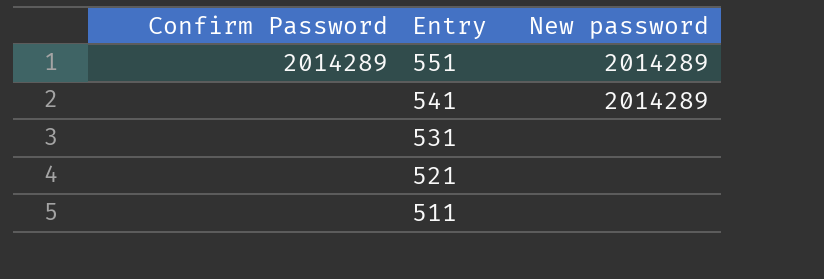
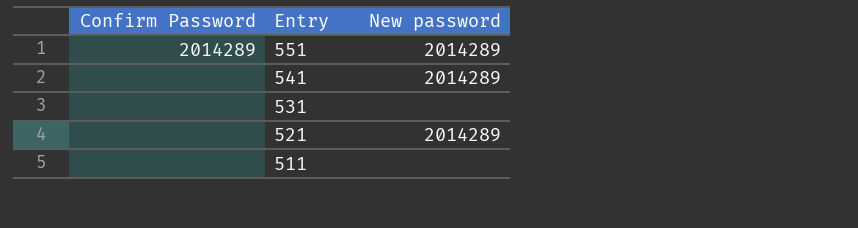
521 | New password: none -> 2014289

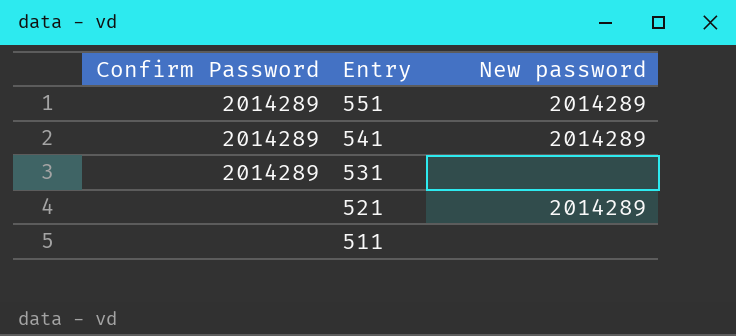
541 | Confirm Password: none -> 2014289
531 | Confirm Password: none -> 2014289

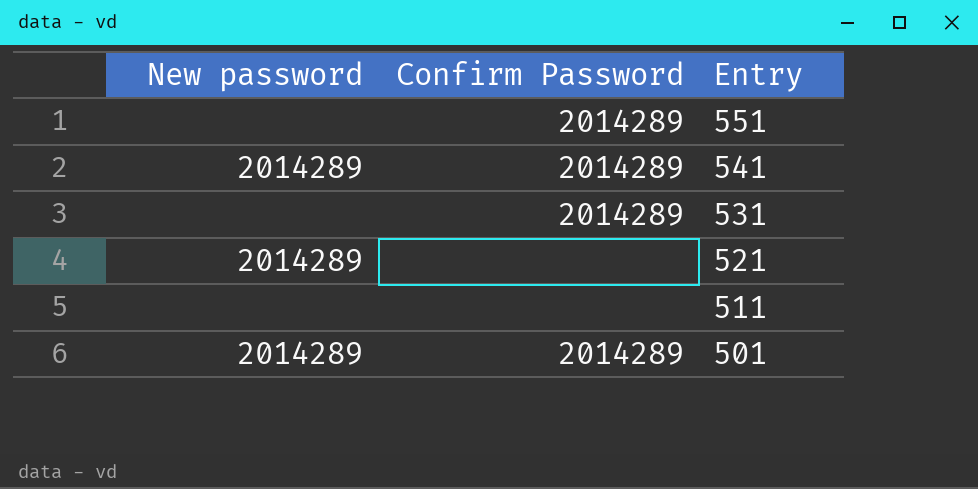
column New password | position: 3 -> 1
551 | New password: 2014289 -> none
row 501: none -> 2014289 | 2014289

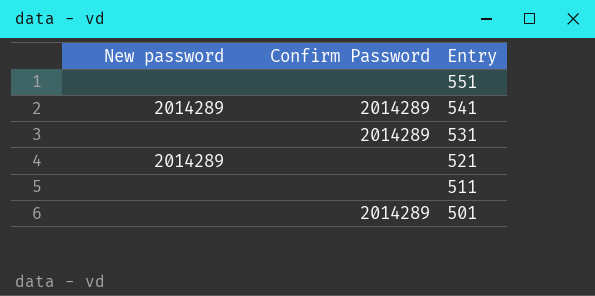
551 | Confirm Password: 2014289 -> none
501 | New password: 2014289 -> none

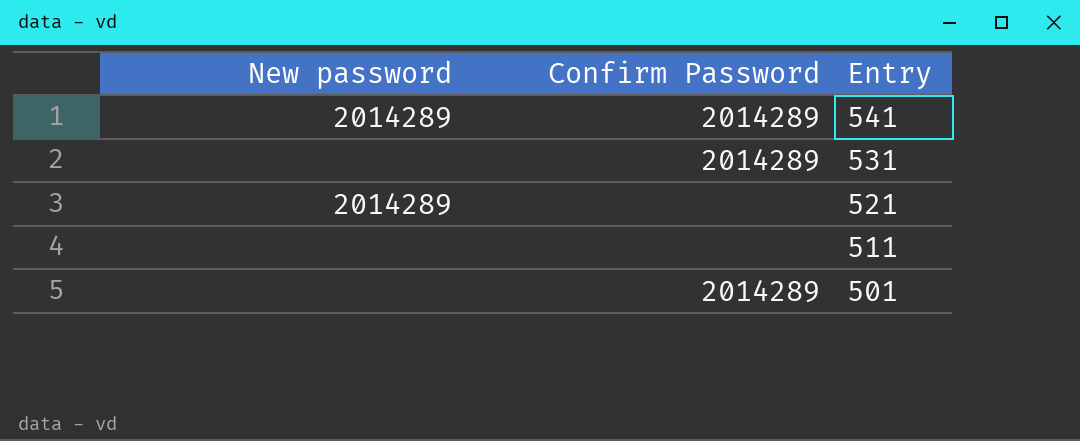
row 551: none | none -> none

